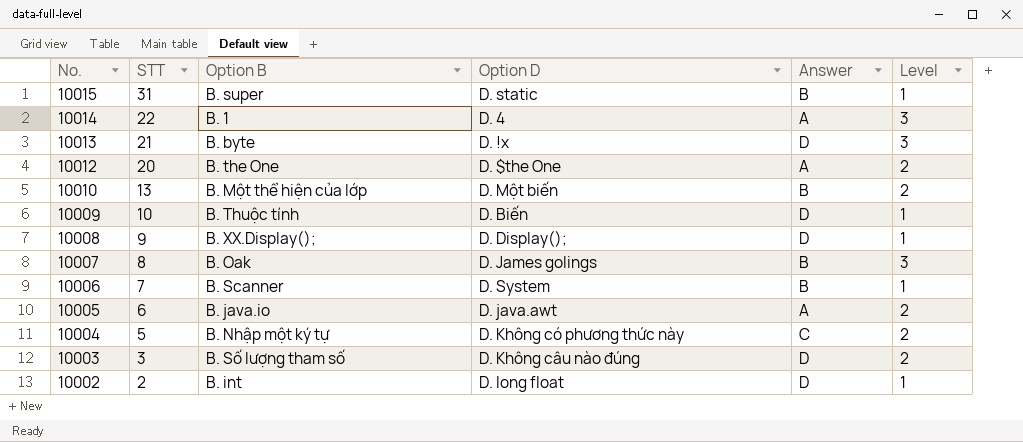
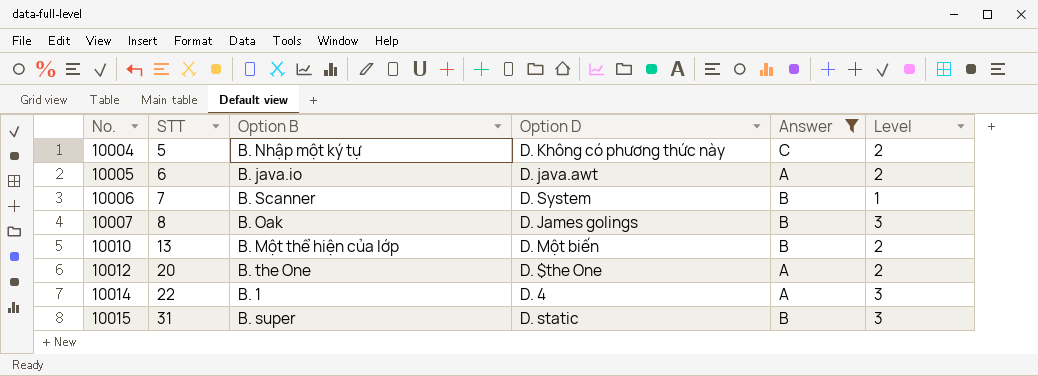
filter: none -> Answer != D
row order: No. descending -> No. ascending
10015 | Level: 1 -> 3

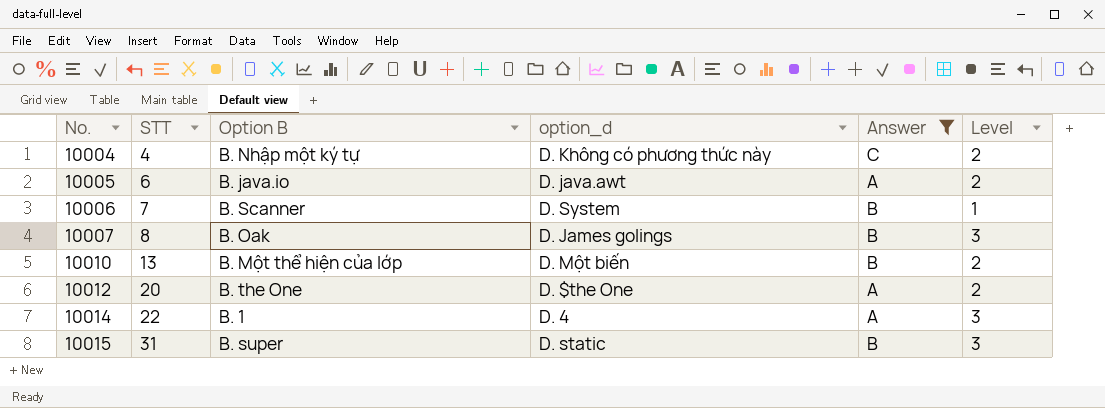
column name: Option D -> option_d
10004 | STT: 5 -> 4

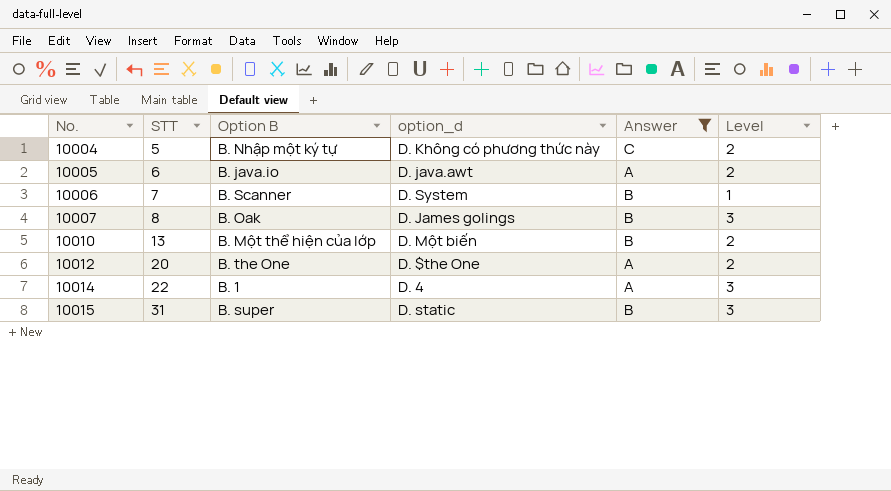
10004 | STT: 4 -> 5

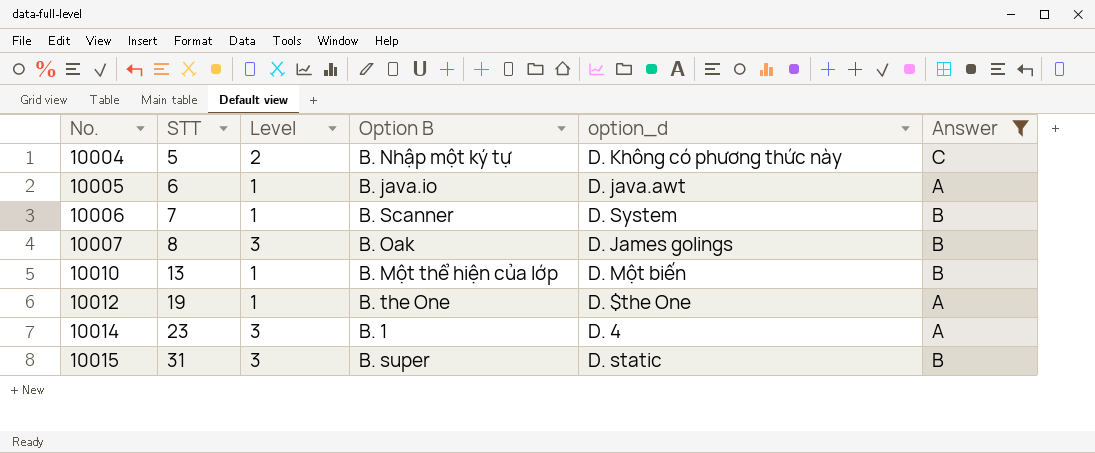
column Level | position: 6 -> 3
10005 | Level: 2 -> 1
10010 | Level: 2 -> 1
10012 | STT: 20 -> 19
10012 | Level: 2 -> 1
10014 | STT: 22 -> 23

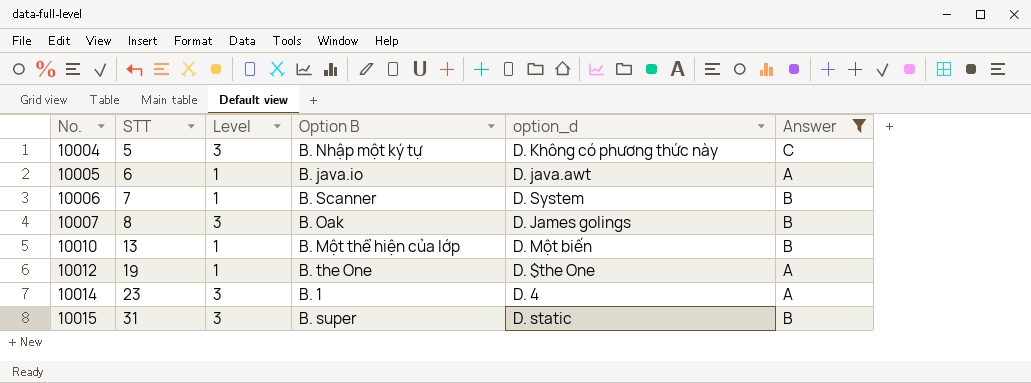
10004 | Level: 2 -> 3

